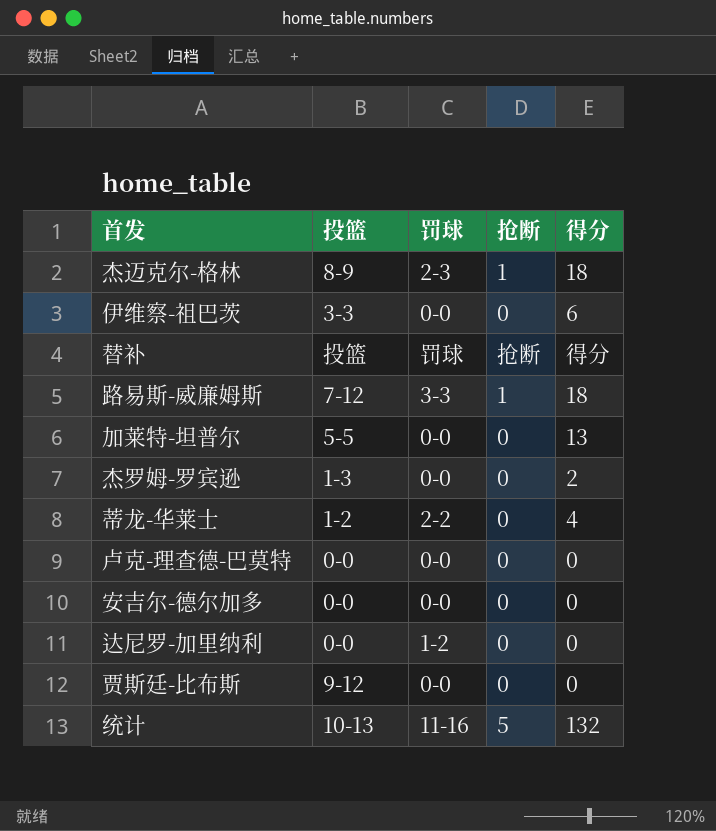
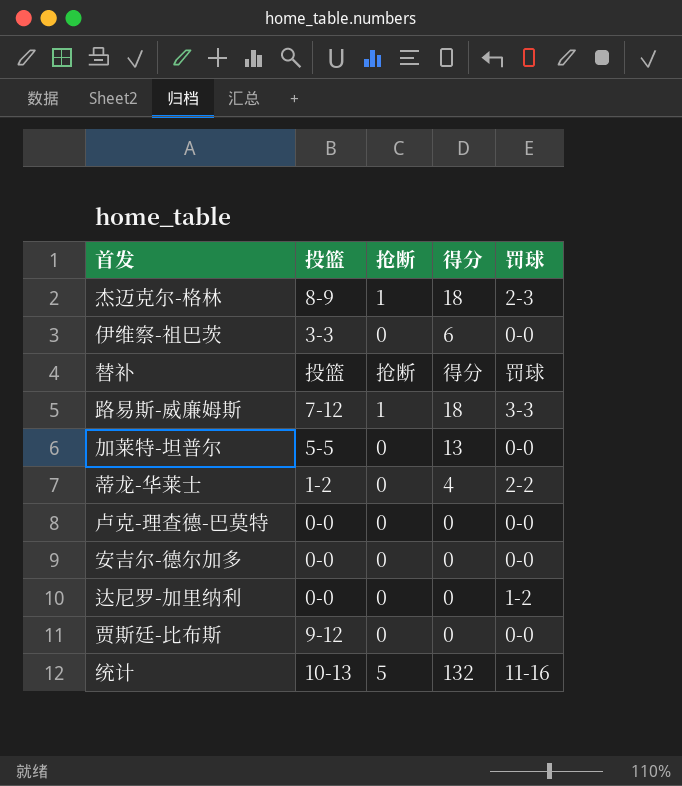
column 罚球 | position: 3 -> 5
row 杰罗姆-罗宾逊: 1-3 | 0-0 | 0 | 2 -> none

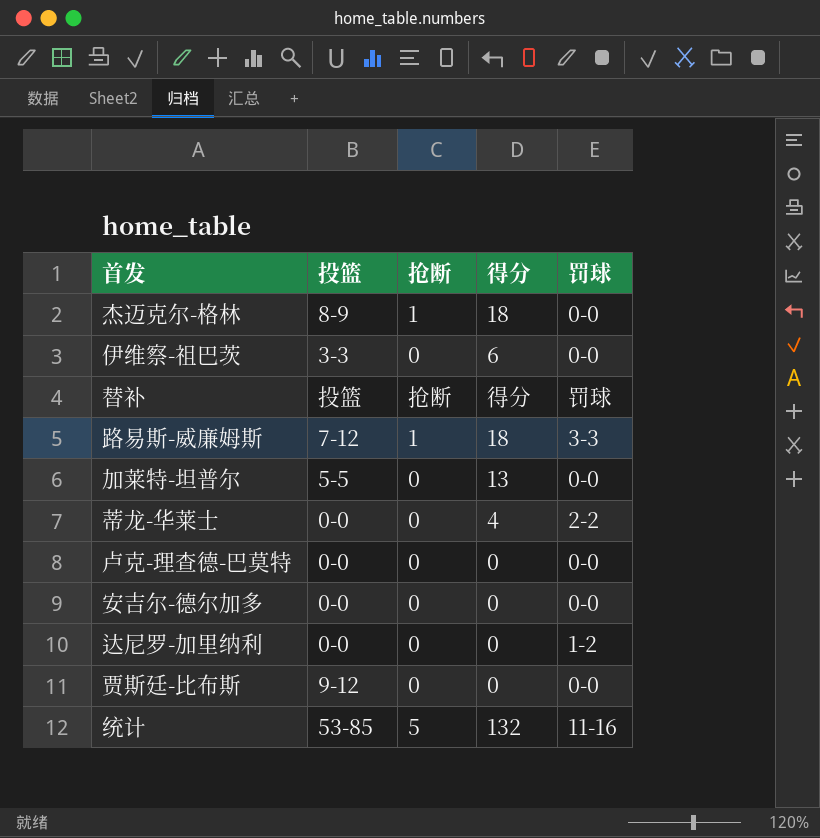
杰迈克尔-格林 | 罚球: 2-3 -> 0-0
蒂龙-华莱士 | 投篮: 1-2 -> 0-0
统计 | 投篮: 10-13 -> 53-85

